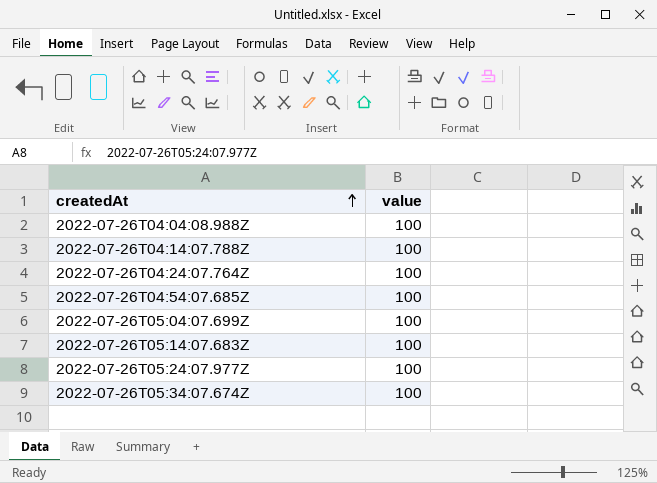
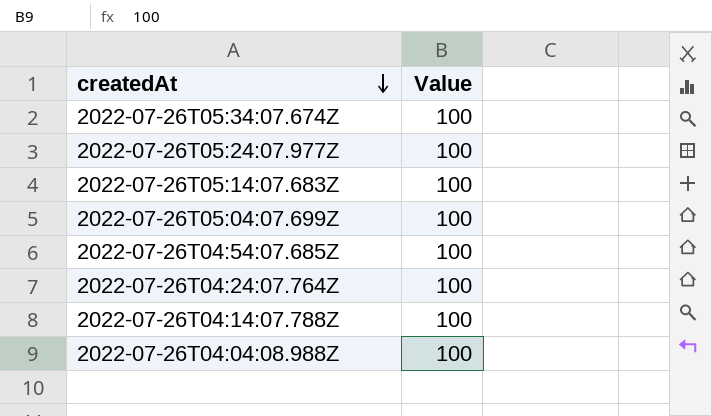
row order: createdAt ascending -> createdAt descending
column name: value -> Value

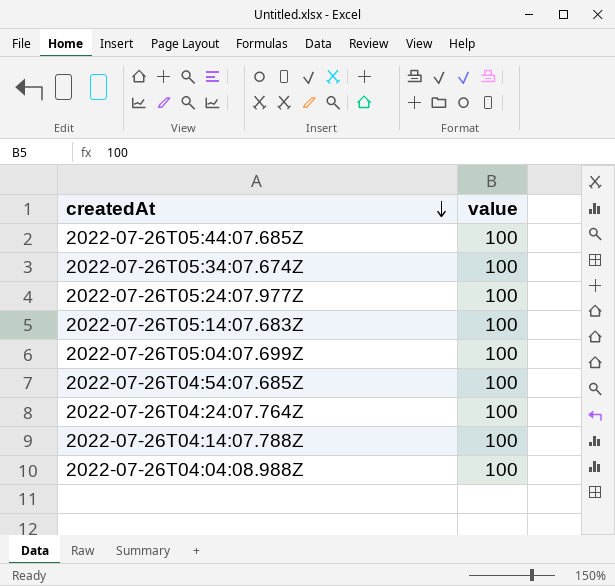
column name: Value -> value
row 2022-07-26T05:44:07.685Z: none -> 100

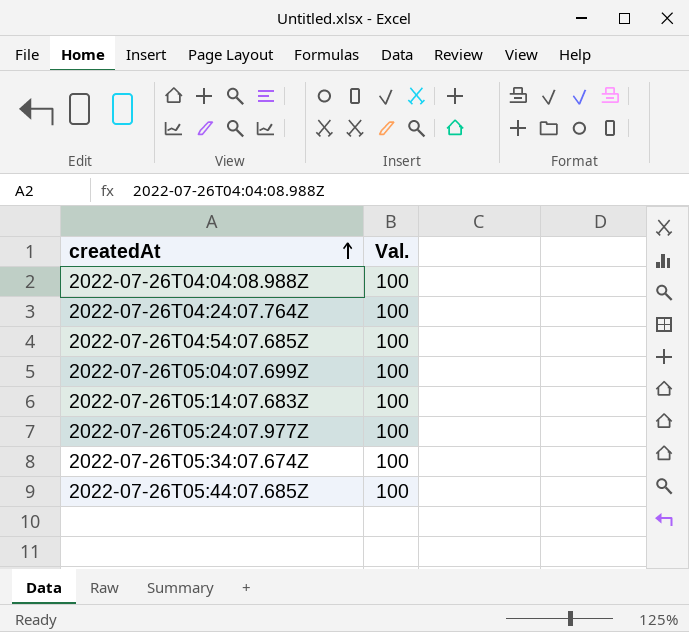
row order: createdAt descending -> createdAt ascending
column name: value -> Val.
row 2022-07-26T04:14:07.788Z: 100 -> none

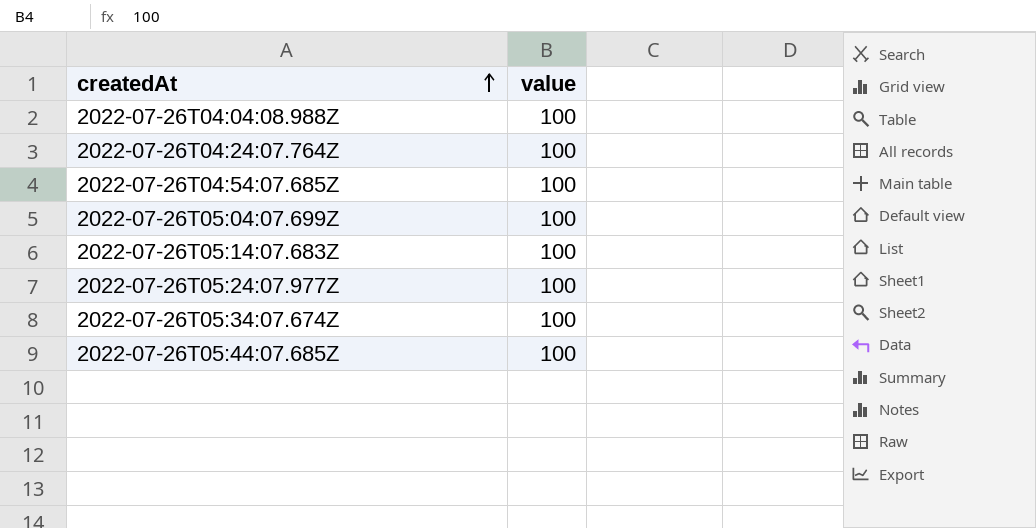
column name: Val. -> value

